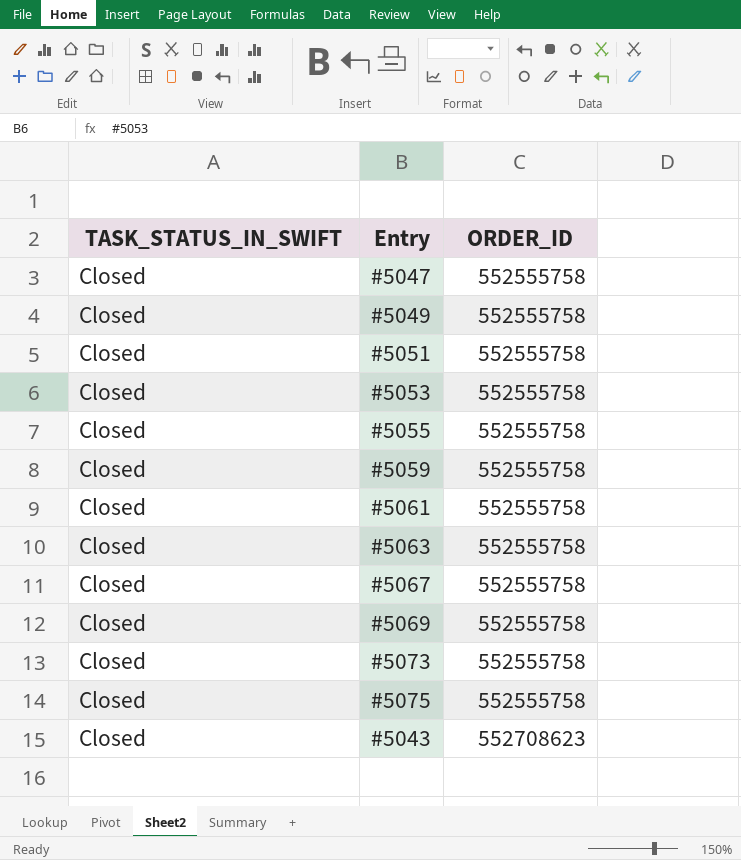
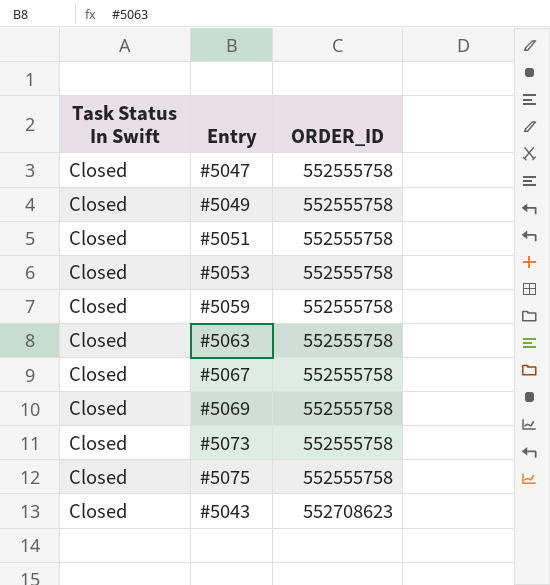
column name: TASK_STATUS_IN_SWIFT -> Task Status In Swift
row #5055: Closed | 552555758 -> none
row #5061: Closed | 552555758 -> none

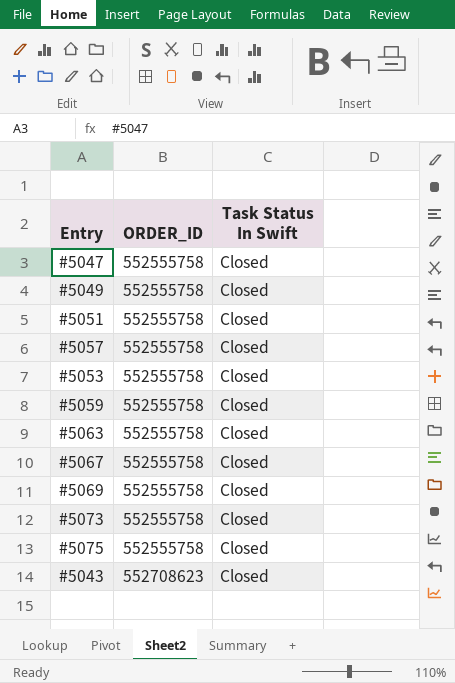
column Task Status In Swift | position: 1 -> 3
row #5057: none -> 552555758 | Closed

